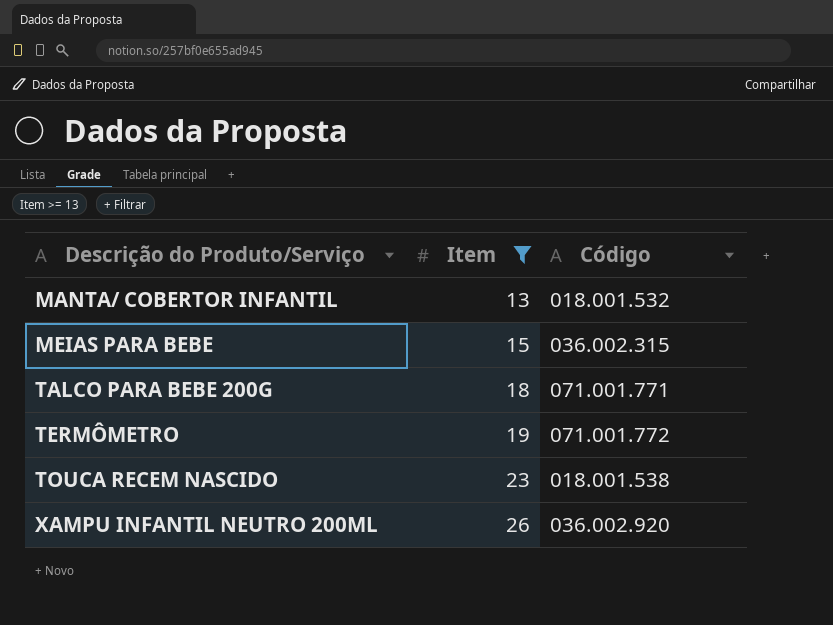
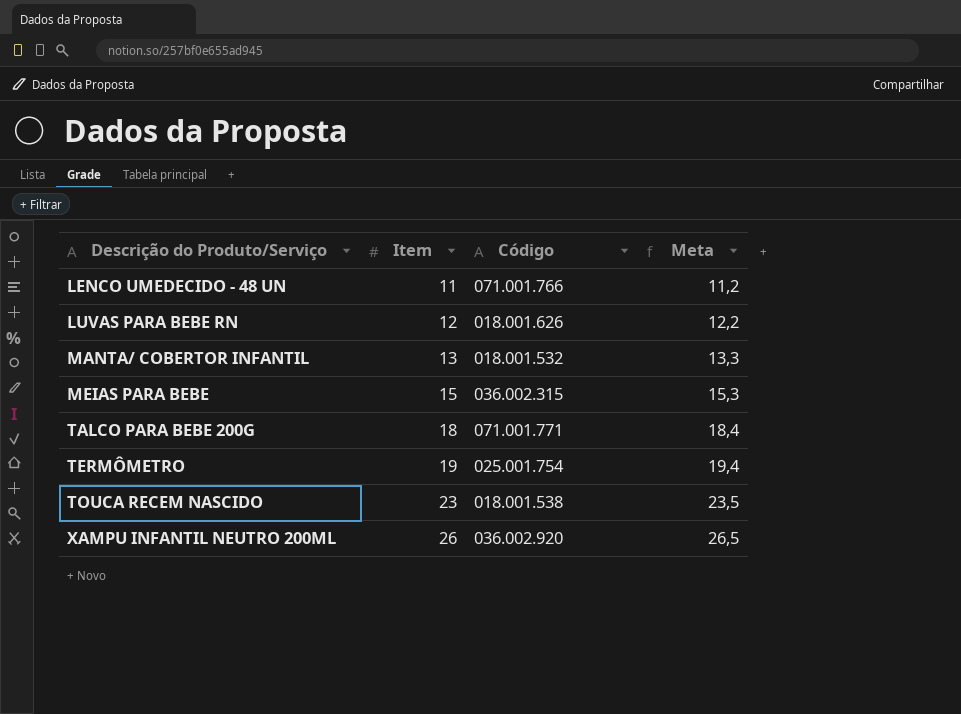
filter: Item >= 13 -> none
column Meta | formula: none -> [Item] * 1,02
TERMÔMETRO | Código: 071.001.772 -> 025.001.754

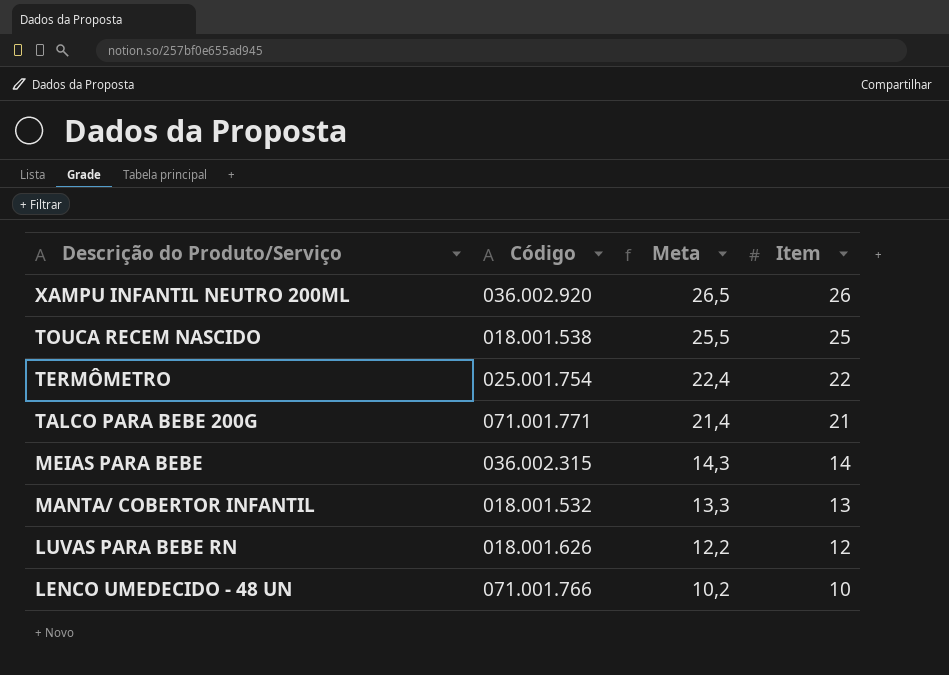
row order: Descrição do Produto/Serviço ascending -> Descrição do Produto/Serviço descending
column Item | position: 2 -> 4
TOUCA RECEM NASCIDO | Meta: 23,5 -> 25,5
TOUCA RECEM NASCIDO | Item: 23 -> 25
TERMÔMETRO | Meta: 19,4 -> 22,4
TERMÔMETRO | Item: 19 -> 22
TALCO PARA BEBE 200G | Meta: 18,4 -> 21,4
TALCO PARA BEBE 200G | Item: 18 -> 21
MEIAS PARA BEBE | Meta: 15,3 -> 14,3
MEIAS PARA BEBE | Item: 15 -> 14
LENCO UMEDECIDO - 48 UN | Meta: 11,2 -> 10,2
LENCO UMEDECIDO - 48 UN | Item: 11 -> 10

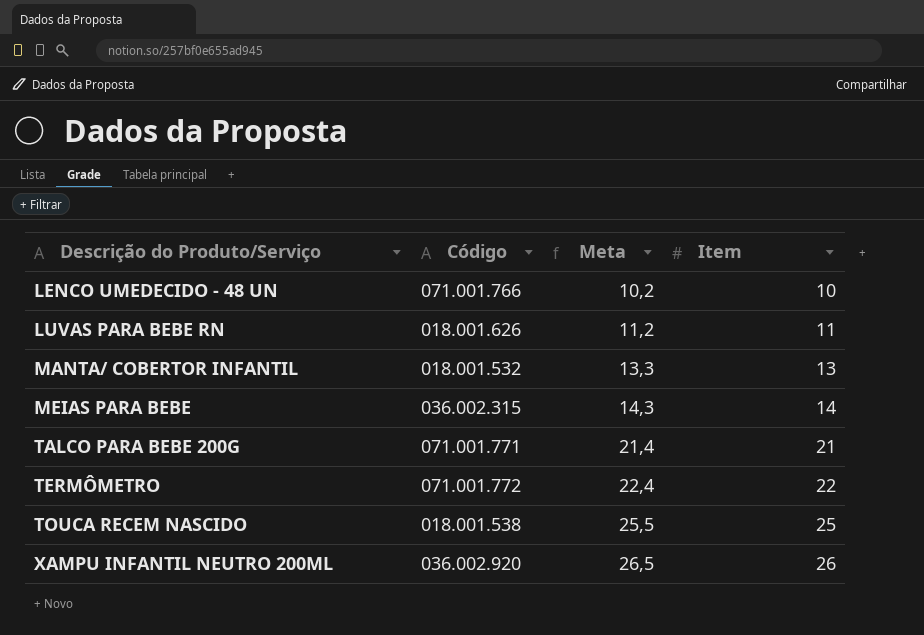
row order: Descrição do Produto/Serviço descending -> Descrição do Produto/Serviço ascending
LUVAS PARA BEBE RN | Meta: 12,2 -> 11,2
LUVAS PARA BEBE RN | Item: 12 -> 11
TERMÔMETRO | Código: 025.001.754 -> 071.001.772

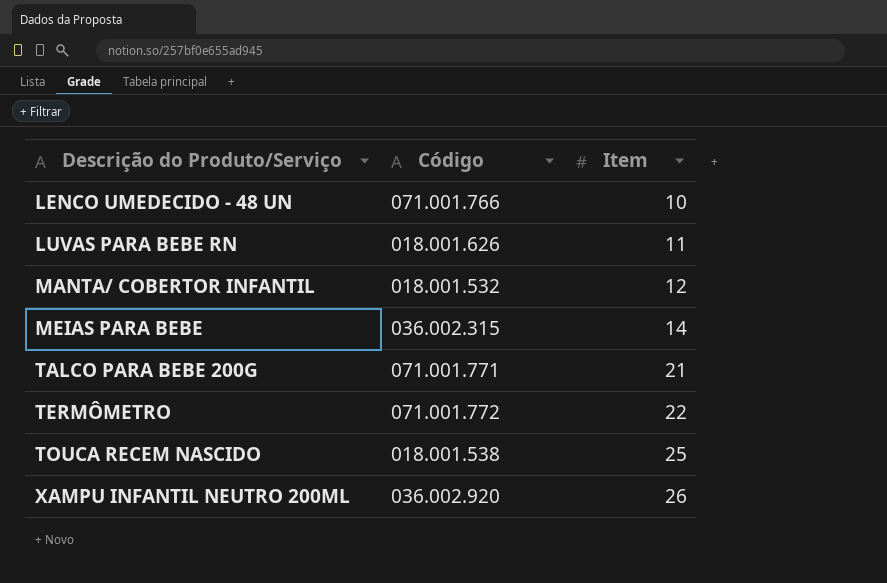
column Meta | formula: [Item] * 1,02 -> none
MANTA/ COBERTOR INFANTIL | Item: 13 -> 12

